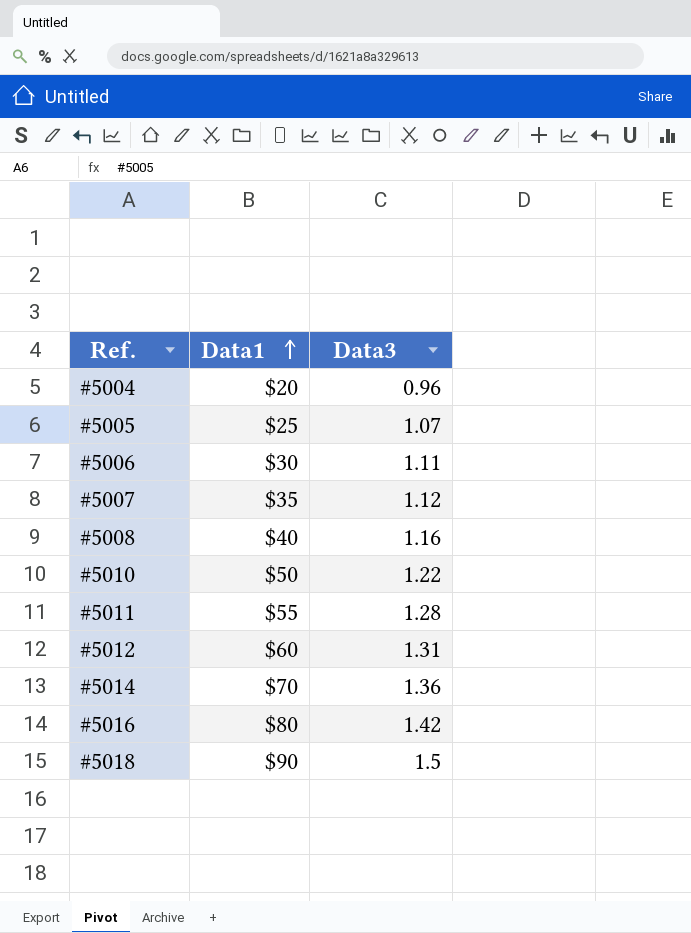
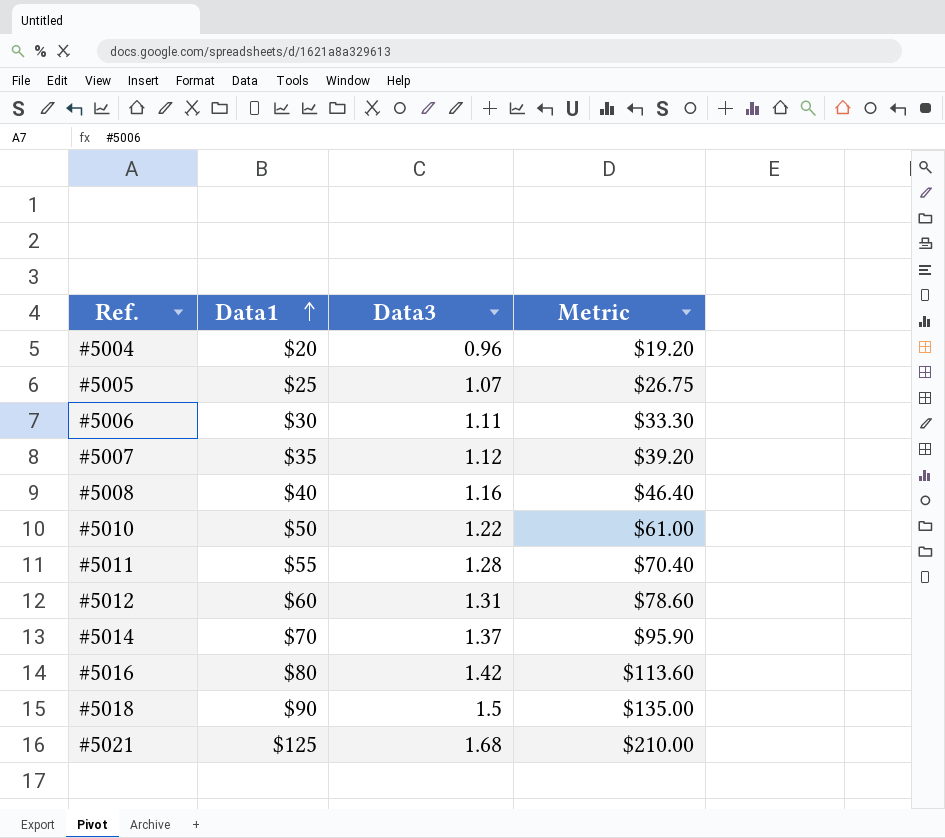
column Metric | formula: none -> [Data1] * [Data3]
#5014 | Data3: 1.36 -> 1.37
row #5021: none -> $125 | 1.68 | $210.00

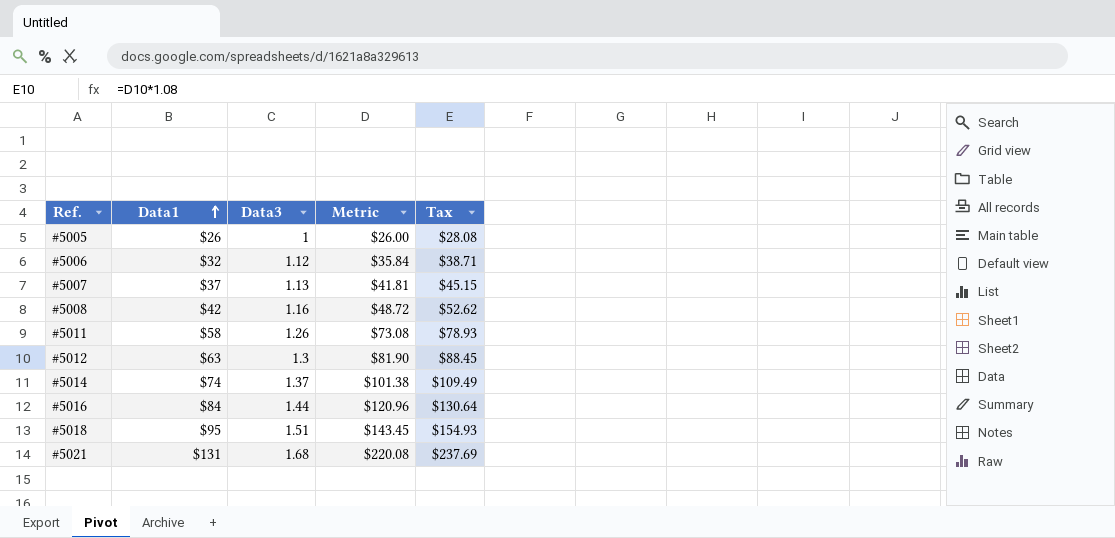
column Tax | formula: none -> [Metric] * 1.08
row #5004: $20 | 0.96 | $19.20 -> none
row #5010: $50 | 1.22 | $61.00 -> none
#5005 | Data1: $25 -> $26
#5005 | Data3: 1.07 -> 1
#5005 | Metric: $26.75 -> $26.00
#5006 | Data1: $30 -> $32
#5006 | Data3: 1.11 -> 1.12
#5006 | Metric: $33.30 -> $35.84
#5007 | Data1: $35 -> $37
#5007 | Data3: 1.12 -> 1.13
#5007 | Metric: $39.20 -> $41.81
#5008 | Data1: $40 -> $42
#5008 | Metric: $46.40 -> $48.72
#5011 | Data1: $55 -> $58
#5011 | Data3: 1.28 -> 1.26
#5011 | Metric: $70.40 -> $73.08
#5012 | Data1: $60 -> $63
#5012 | Data3: 1.31 -> 1.3
#5012 | Metric: $78.60 -> $81.90
#5014 | Data1: $70 -> $74
#5014 | Metric: $95.90 -> $101.38
#5016 | Data1: $80 -> $84
#5016 | Data3: 1.42 -> 1.44
#5016 | Metric: $113.60 -> $120.96
#5018 | Data1: $90 -> $95
#5018 | Data3: 1.5 -> 1.51
#5018 | Metric: $135.00 -> $143.45
#5021 | Data1: $125 -> $131
#5021 | Metric: $210.00 -> $220.08

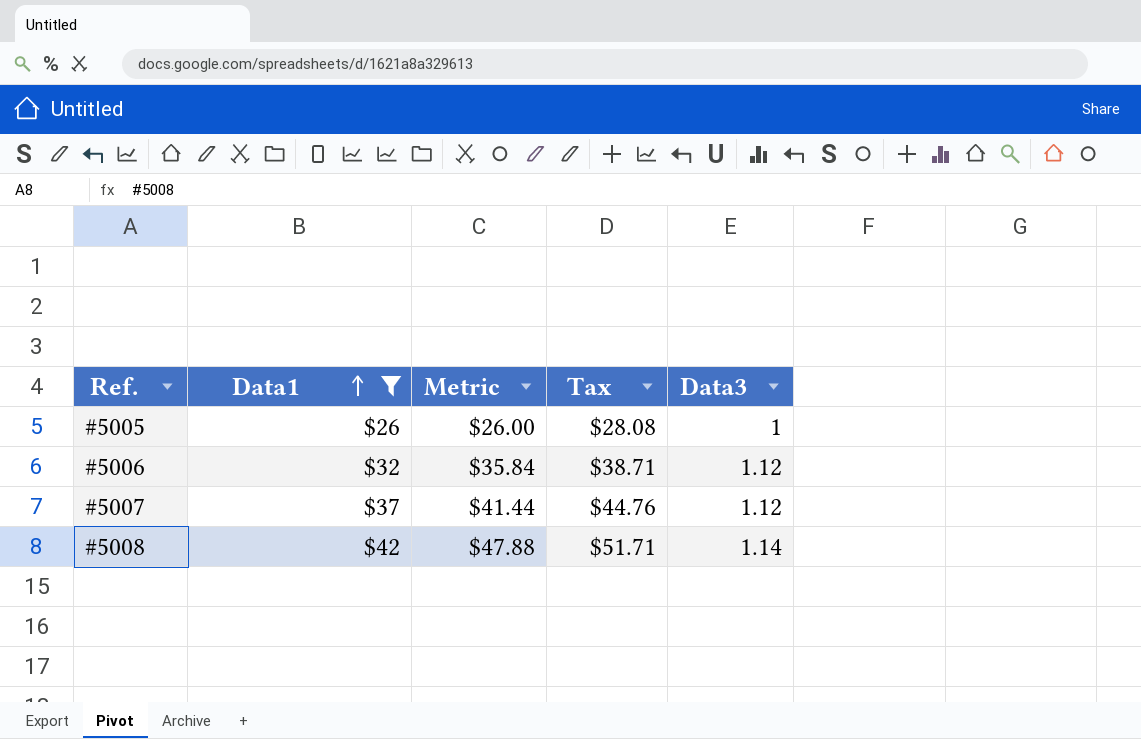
filter: none -> Data1 <= $42
column Data3 | position: 3 -> 5
#5007 | Metric: $41.81 -> $41.44
#5007 | Tax: $45.15 -> $44.76
#5007 | Data3: 1.13 -> 1.12
#5008 | Metric: $48.72 -> $47.88
#5008 | Tax: $52.62 -> $51.71
#5008 | Data3: 1.16 -> 1.14

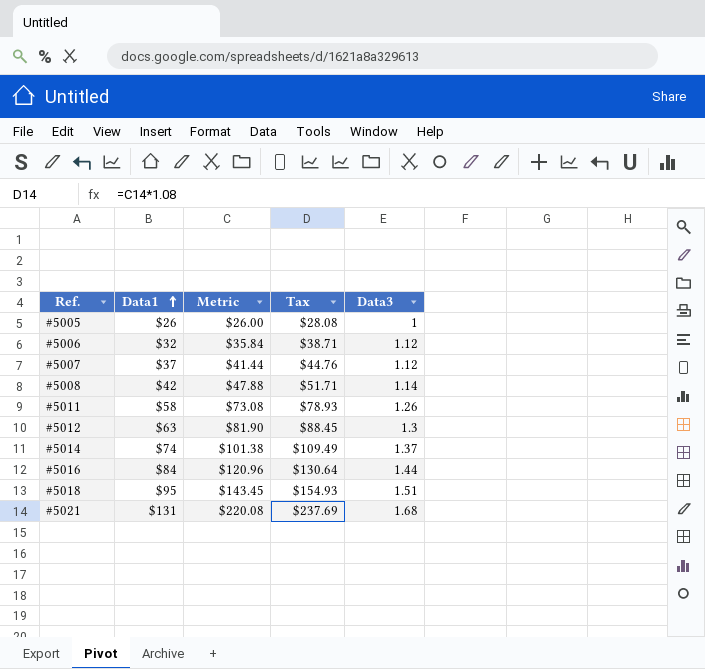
filter: Data1 <= $42 -> none

